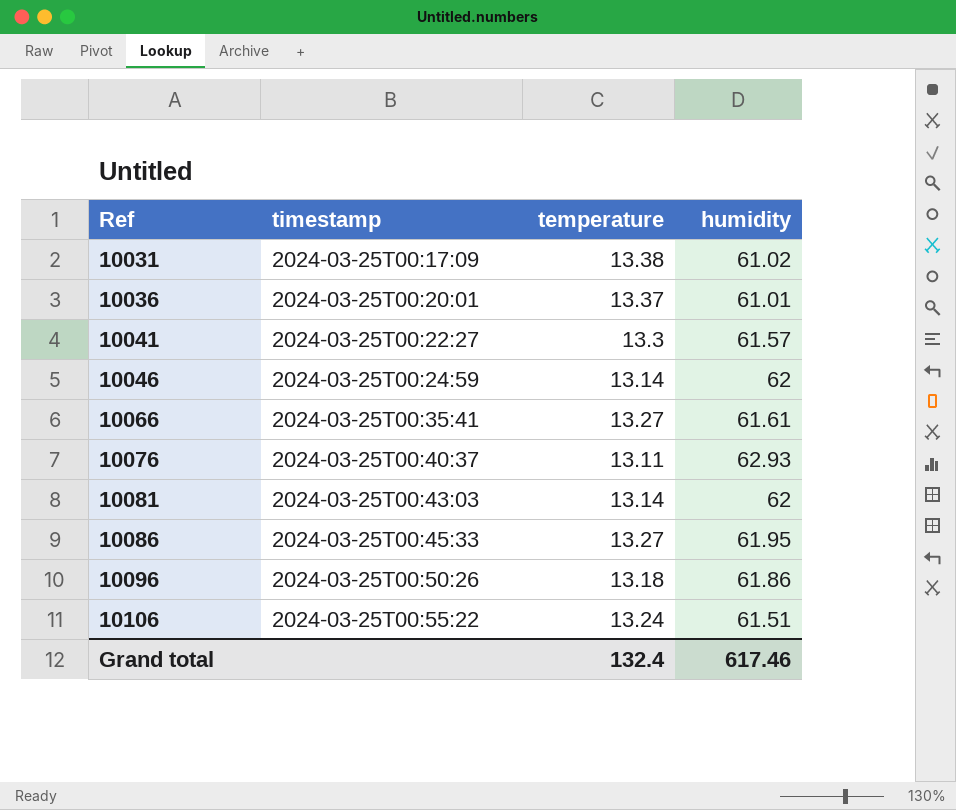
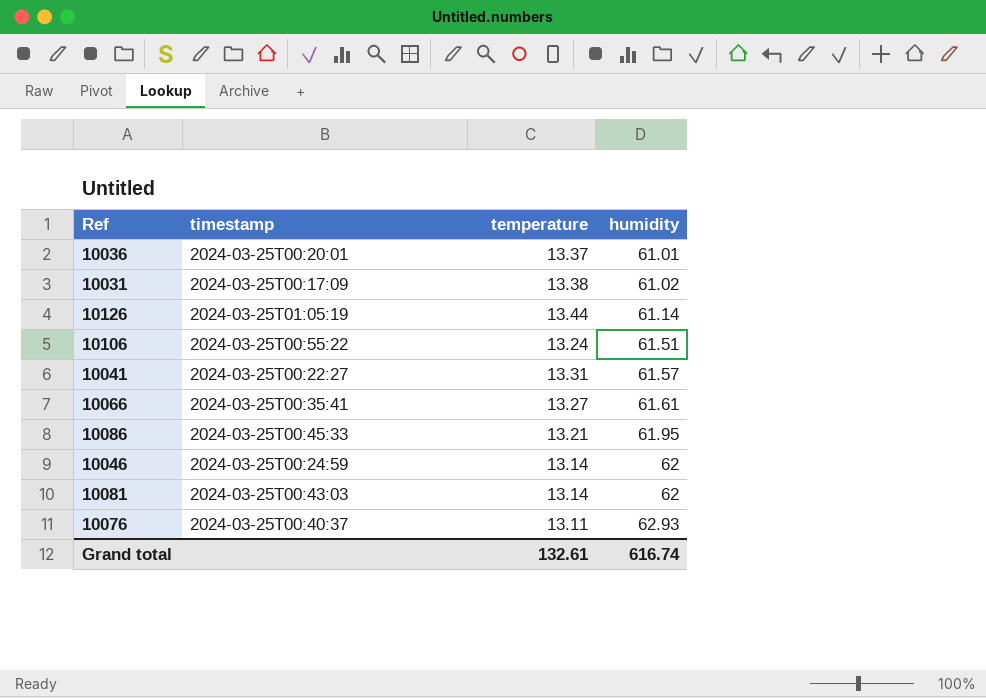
row order: Ref ascending -> humidity ascending
row 10096: 2024-03-25T00:50:26 | 13.18 | 61.86 -> none
row 10126: none -> 2024-03-25T01:05:19 | 13.44 | 61.14
10041 | temperature: 13.3 -> 13.31
10086 | temperature: 13.27 -> 13.21
Grand total | temperature: 132.4 -> 132.61
Grand total | humidity: 617.46 -> 616.74

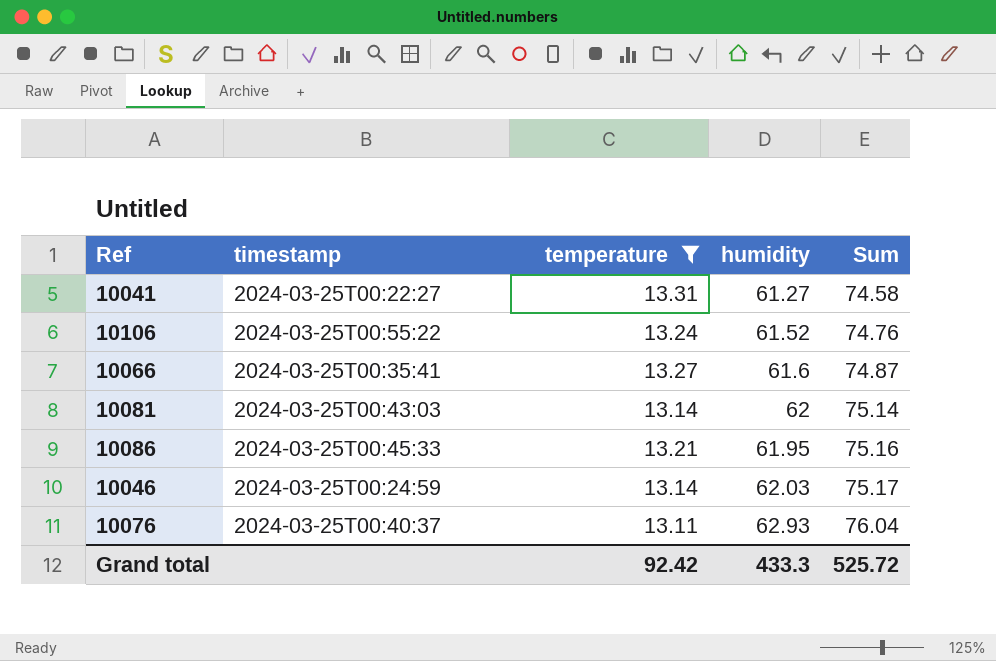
filter: none -> temperature <= 13.31
row order: humidity ascending -> Sum ascending
column Sum | formula: none -> [temperature] + [humidity]
10041 | humidity: 61.57 -> 61.27
10106 | humidity: 61.51 -> 61.52
10066 | humidity: 61.61 -> 61.6
10046 | humidity: 62 -> 62.03
Grand total | temperature: 132.61 -> 92.42
Grand total | humidity: 616.74 -> 433.3

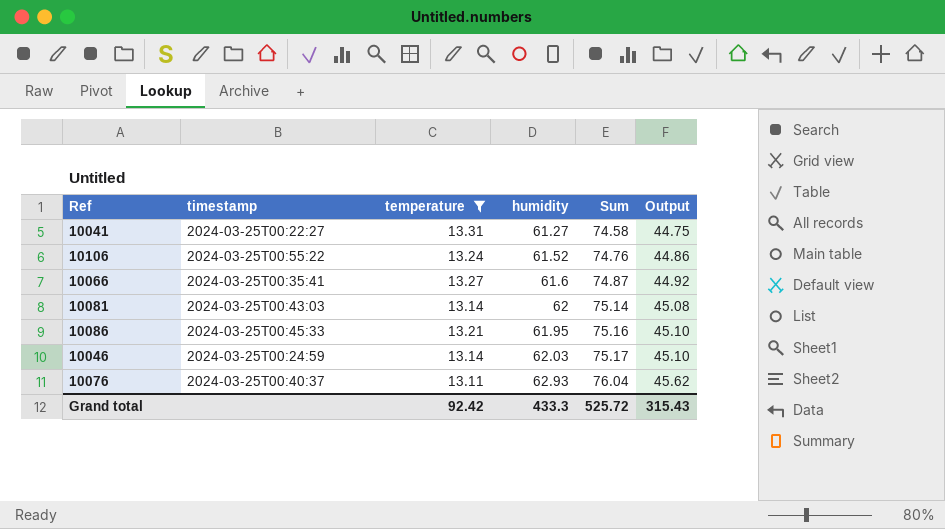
column Output | formula: none -> [Sum] * 0.6

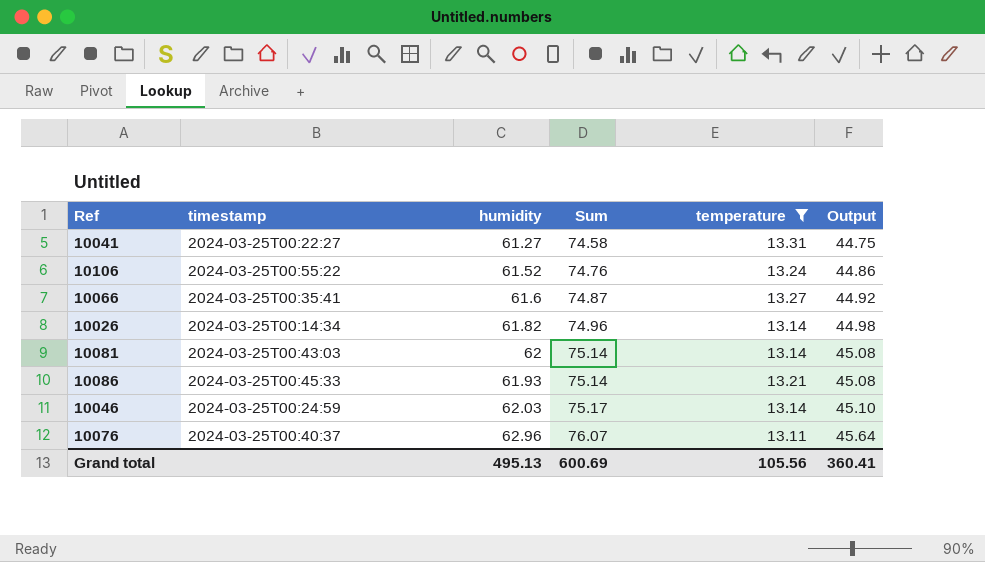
column temperature | position: 3 -> 5
row 10026: none -> 2024-03-25T00:14:34 | 61.82 | 74.96 | 13.14 | 44.98
10086 | humidity: 61.95 -> 61.93
10086 | Sum: 75.16 -> 75.14
10086 | Output: 45.10 -> 45.08
10076 | humidity: 62.93 -> 62.96
10076 | Sum: 76.04 -> 76.07
10076 | Output: 45.62 -> 45.64
Grand total | humidity: 433.3 -> 495.13
Grand total | Sum: 525.72 -> 600.69
Grand total | temperature: 92.42 -> 105.56
Grand total | Output: 315.43 -> 360.41

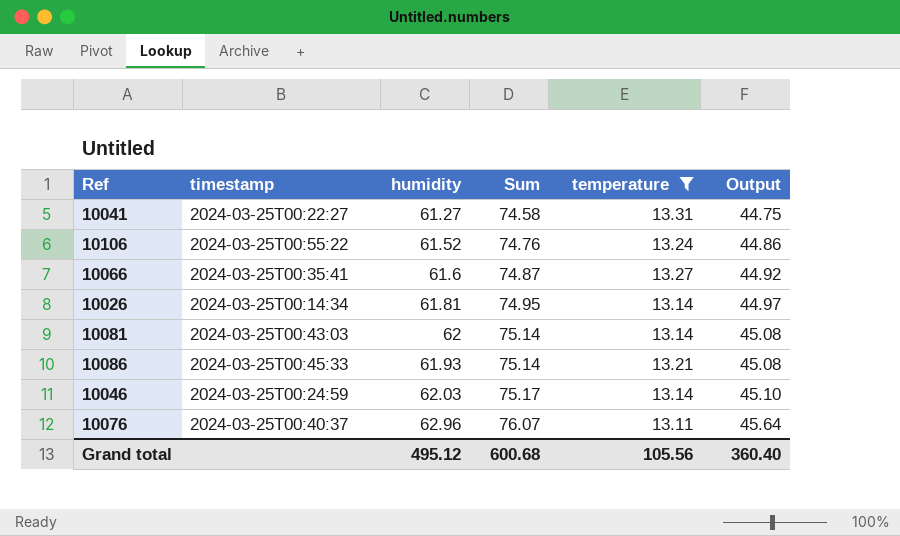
10026 | humidity: 61.82 -> 61.81
10026 | Sum: 74.96 -> 74.95
10026 | Output: 44.98 -> 44.97
Grand total | humidity: 495.13 -> 495.12
Grand total | Sum: 600.69 -> 600.68
Grand total | Output: 360.41 -> 360.40

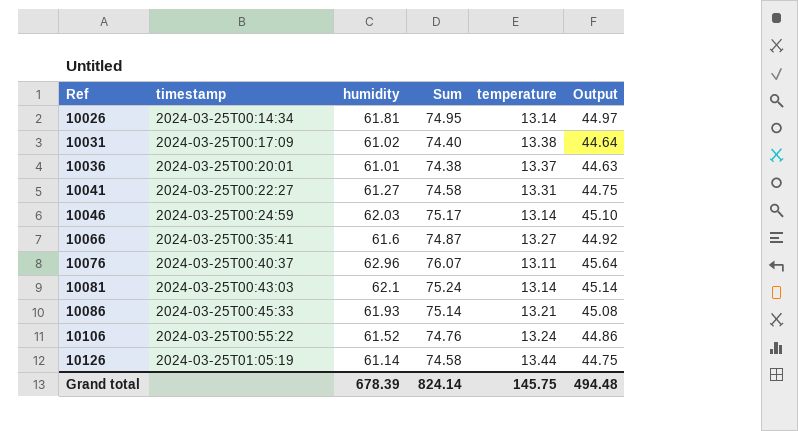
filter: temperature <= 13.31 -> none
row order: Sum ascending -> Ref ascending
10081 | humidity: 62 -> 62.1
10081 | Sum: 75.14 -> 75.24
10081 | Output: 45.08 -> 45.14
Grand total | humidity: 495.12 -> 678.39
Grand total | Sum: 600.68 -> 824.14
Grand total | temperature: 105.56 -> 145.75
Grand total | Output: 360.40 -> 494.48

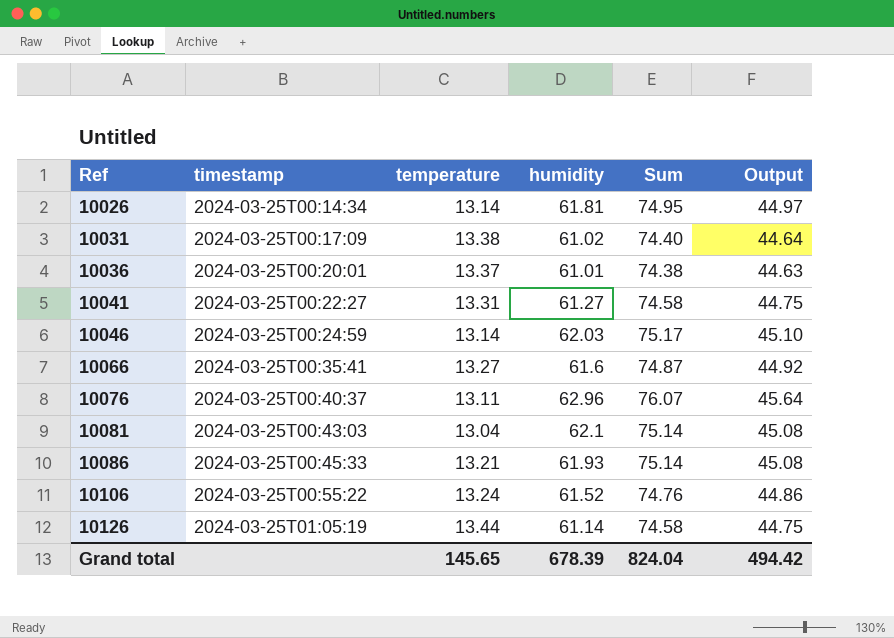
column temperature | position: 5 -> 3
10081 | temperature: 13.14 -> 13.04
10081 | Sum: 75.24 -> 75.14
10081 | Output: 45.14 -> 45.08
Grand total | temperature: 145.75 -> 145.65
Grand total | Sum: 824.14 -> 824.04
Grand total | Output: 494.48 -> 494.42

